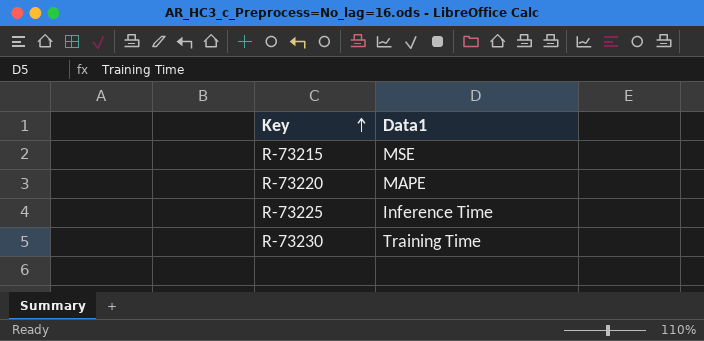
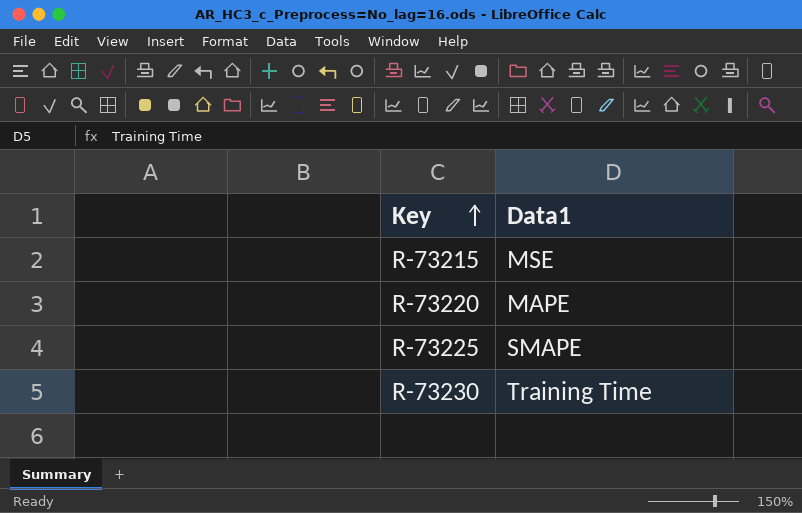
R-73225 | Data1: Inference Time -> SMAPE

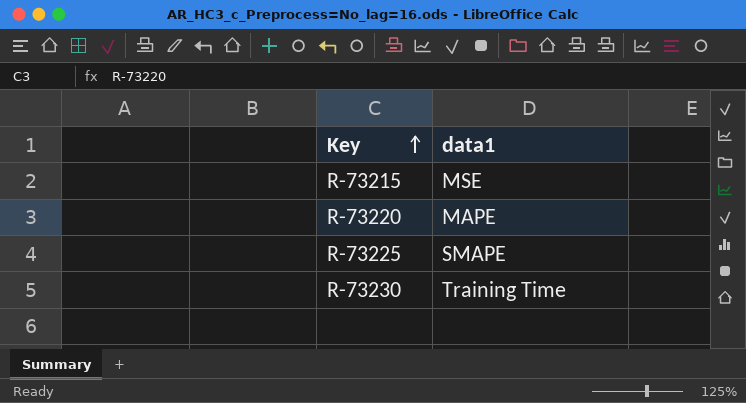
column name: Data1 -> data1

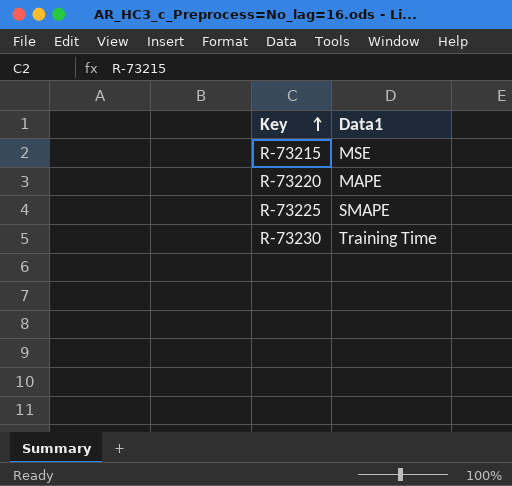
column name: data1 -> Data1

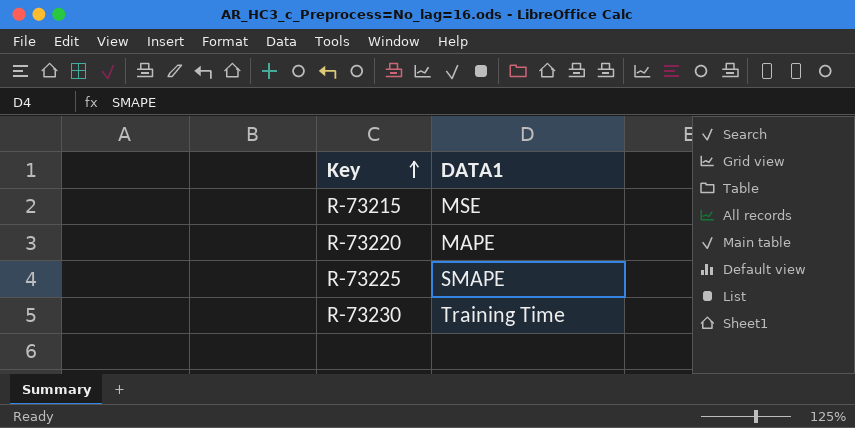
column name: Data1 -> DATA1

